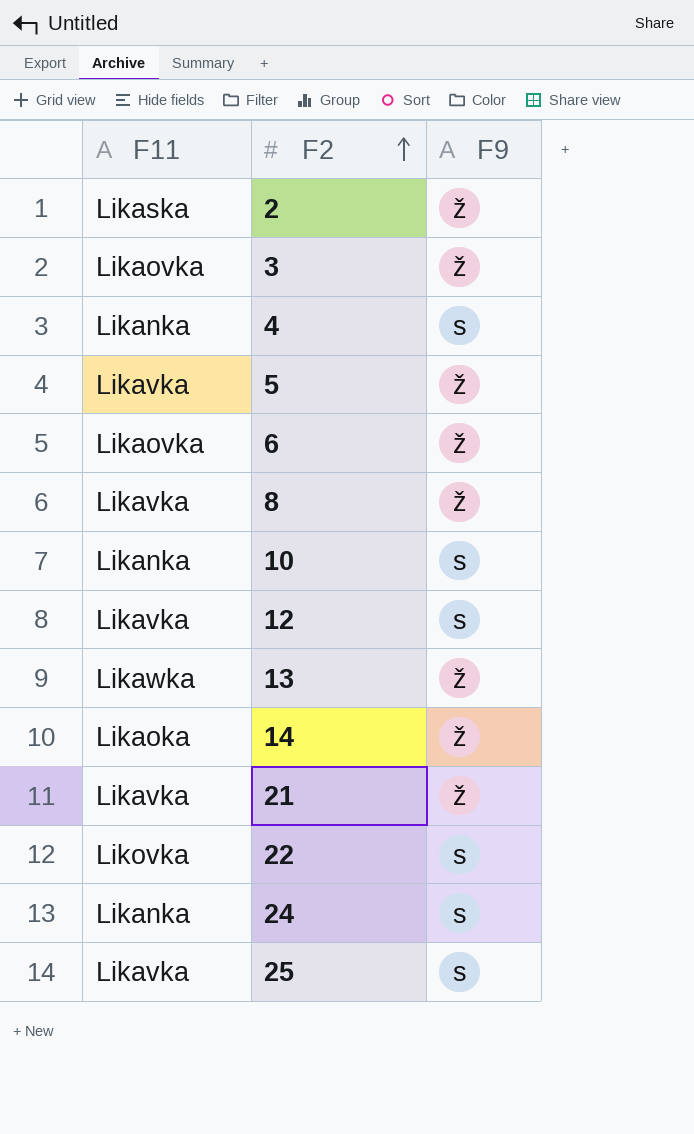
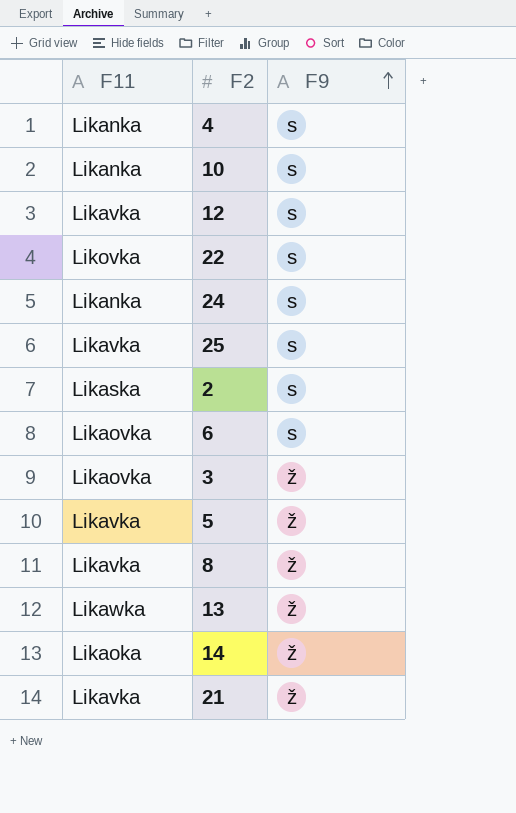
row order: F2 ascending -> F9 ascending
2 | F9: ž -> s
6 | F9: ž -> s

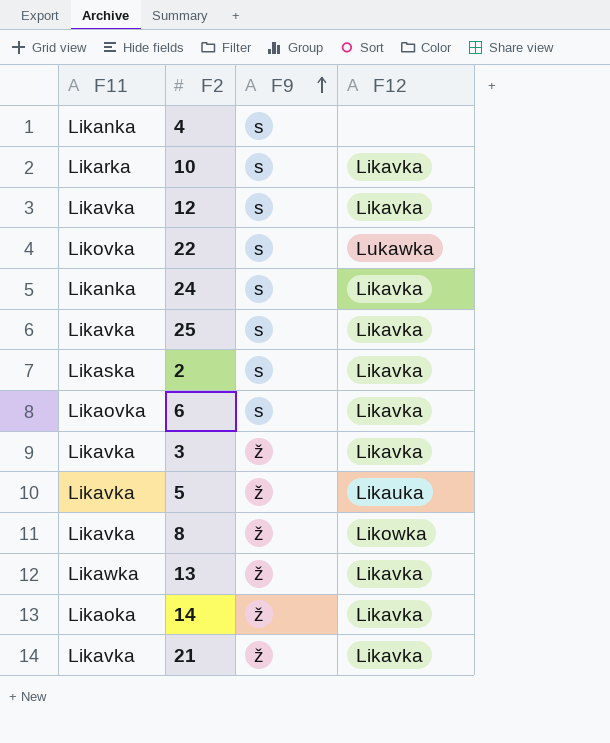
column F12 | position: none -> 4
10 | F11: Likanka -> Likarka
3 | F11: Likaovka -> Likavka

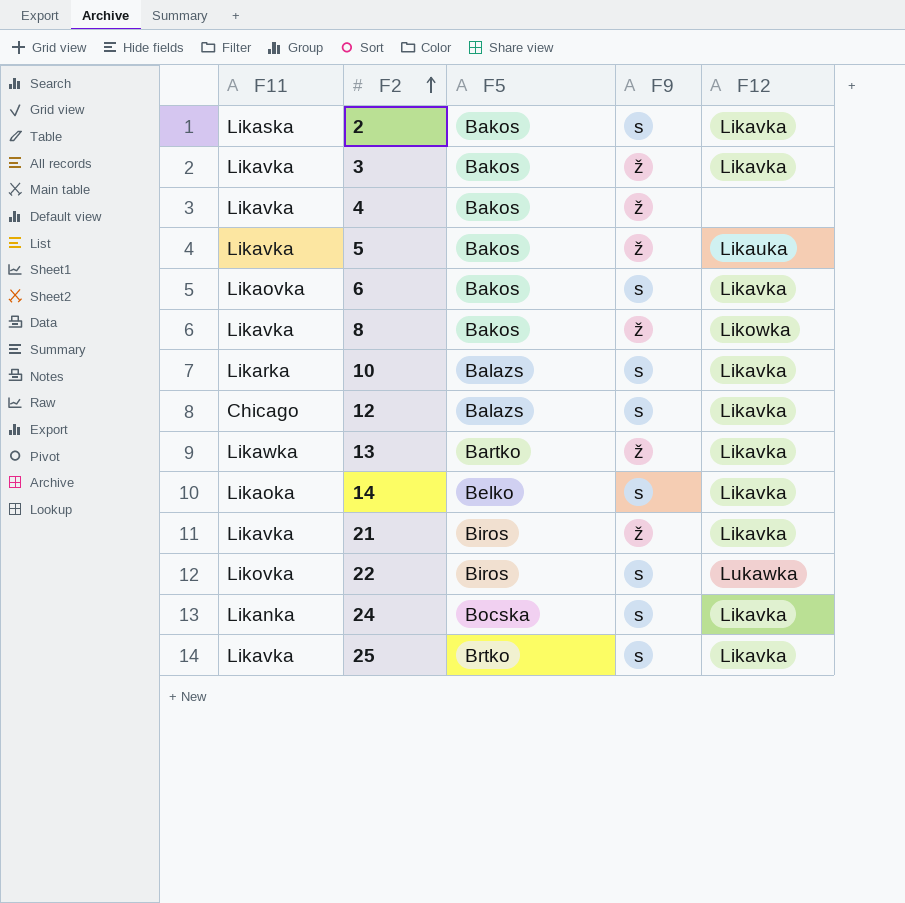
row order: F9 ascending -> F2 ascending
column F5 | position: none -> 3
4 | F11: Likanka -> Likavka
4 | F9: s -> ž
12 | F11: Likavka -> Chicago
14 | F9: ž -> s

